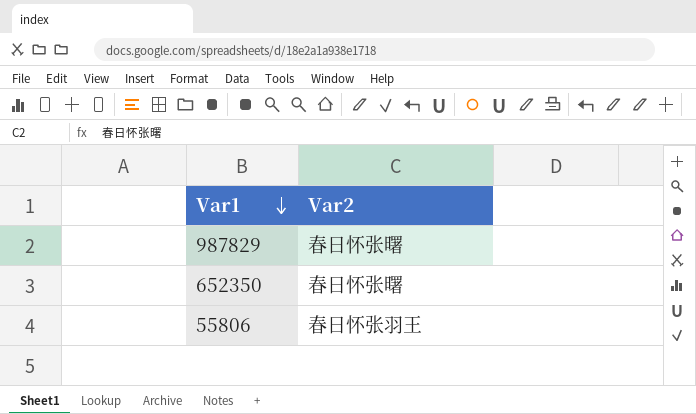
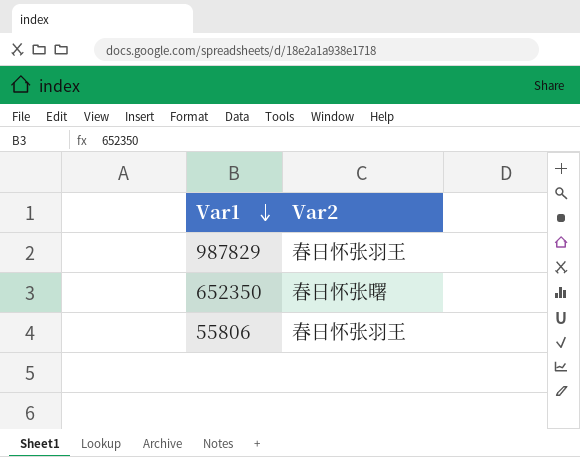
987829 | Var2: 春日怀张曙 -> 春日怀张羽王

